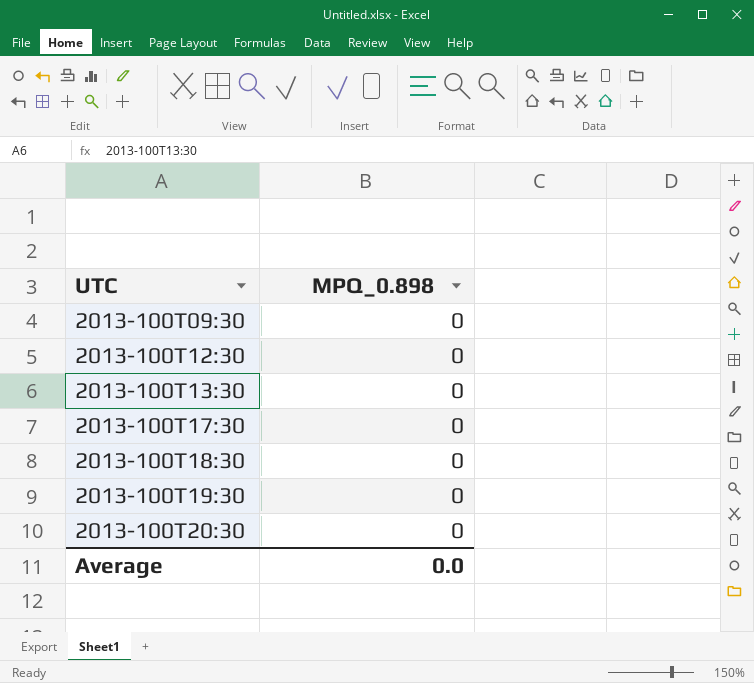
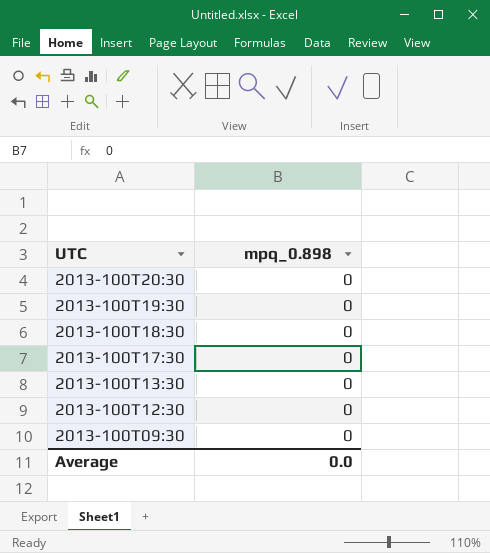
row order: UTC ascending -> UTC descending
column name: MPQ_0.898 -> mpq_0.898

